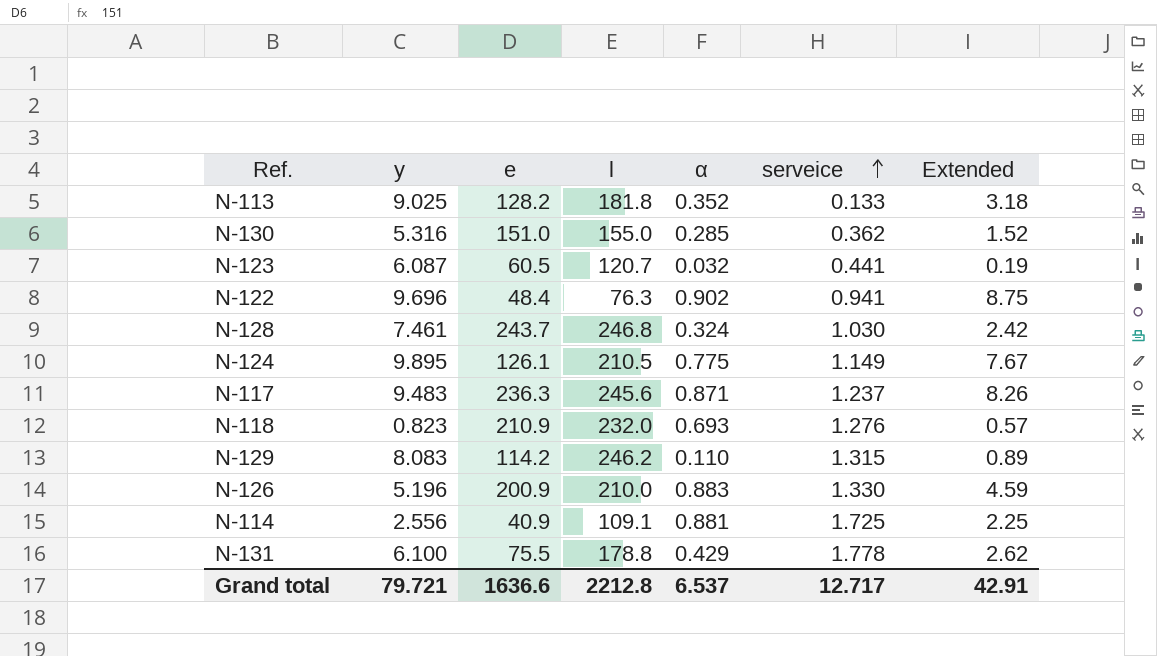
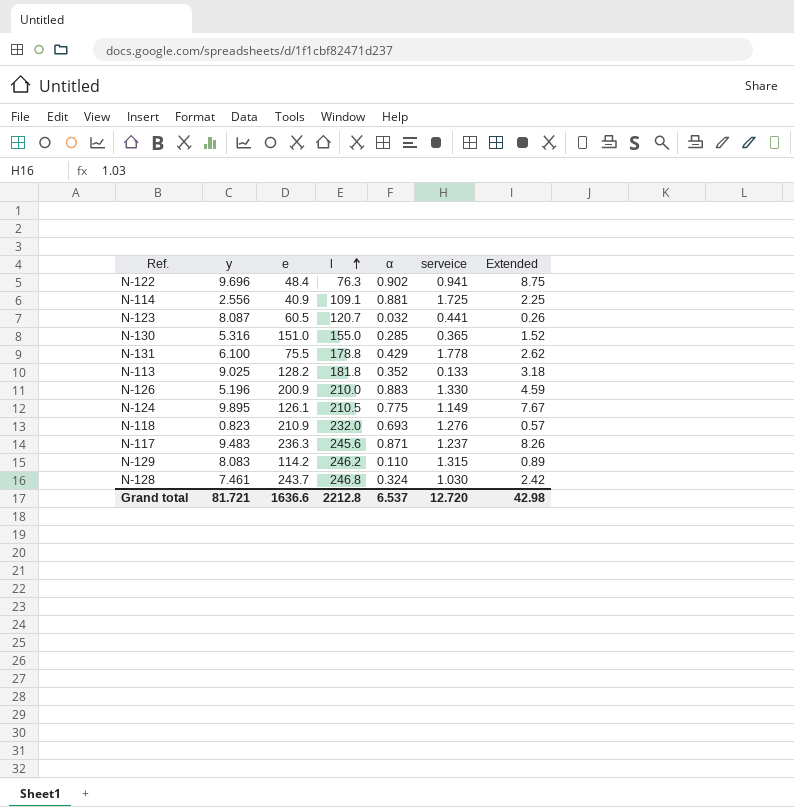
row order: serveice ascending -> l ascending
N-123 | y: 6.087 -> 8.087
N-123 | Extended: 0.19 -> 0.26
N-130 | serveice: 0.362 -> 0.365
Grand total | y: 79.721 -> 81.721
Grand total | serveice: 12.717 -> 12.720
Grand total | Extended: 42.91 -> 42.98

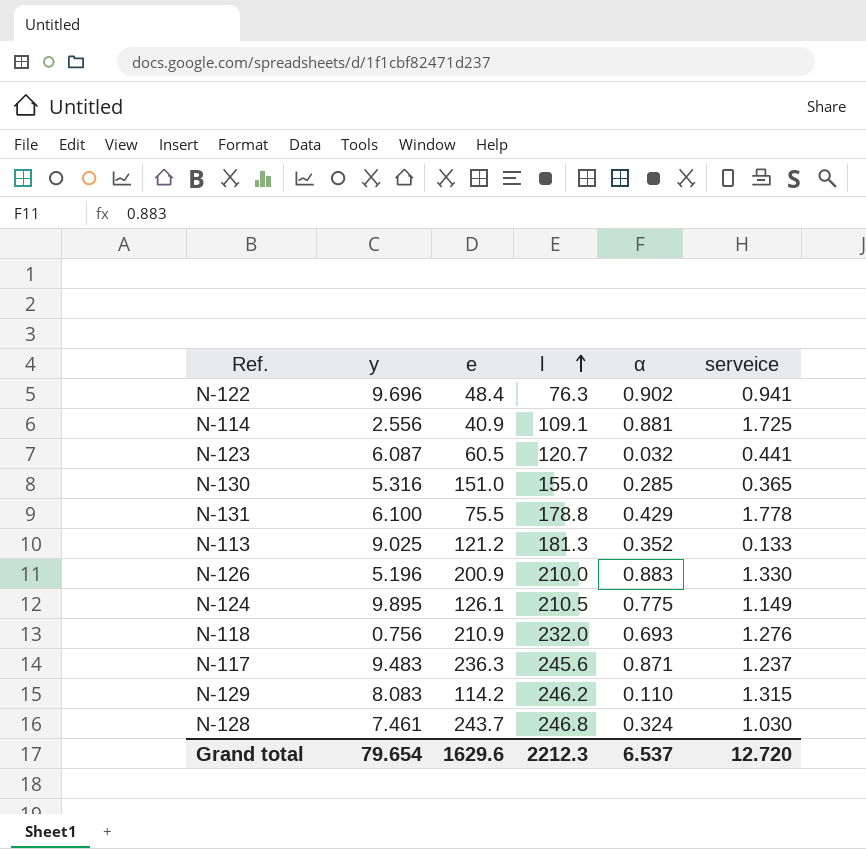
column Extended | formula: [y] * [α] -> none
N-123 | y: 8.087 -> 6.087
N-113 | e: 128.2 -> 121.2
N-113 | l: 181.8 -> 181.3
N-118 | y: 0.823 -> 0.756
Grand total | y: 81.721 -> 79.654
Grand total | e: 1636.6 -> 1629.6
Grand total | l: 2212.8 -> 2212.3

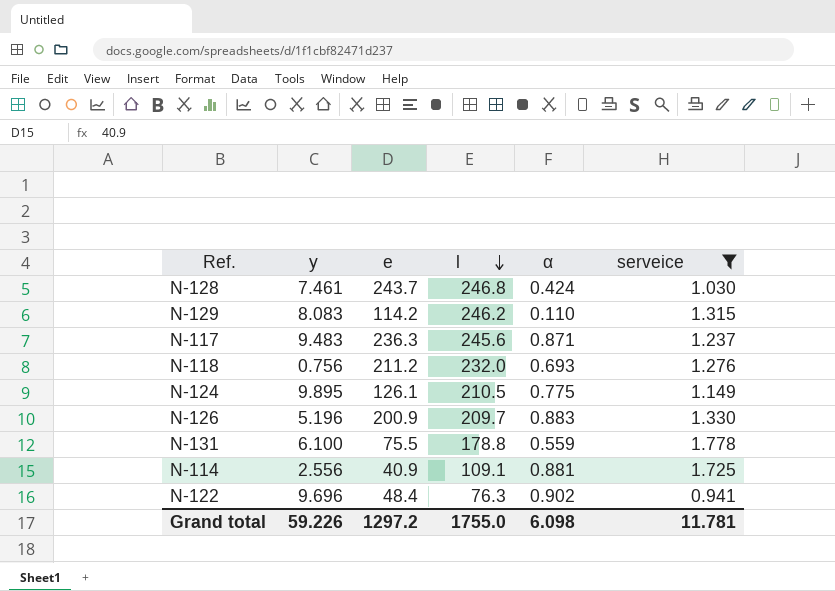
filter: none -> serveice >= 0.941
row order: l ascending -> l descending
N-128 | α: 0.324 -> 0.424
N-118 | e: 210.9 -> 211.2
N-126 | l: 210.0 -> 209.7
N-131 | α: 0.429 -> 0.559
Grand total | y: 79.654 -> 59.226
Grand total | e: 1629.6 -> 1297.2
Grand total | l: 2212.3 -> 1755.0
Grand total | α: 6.537 -> 6.098
Grand total | serveice: 12.720 -> 11.781

